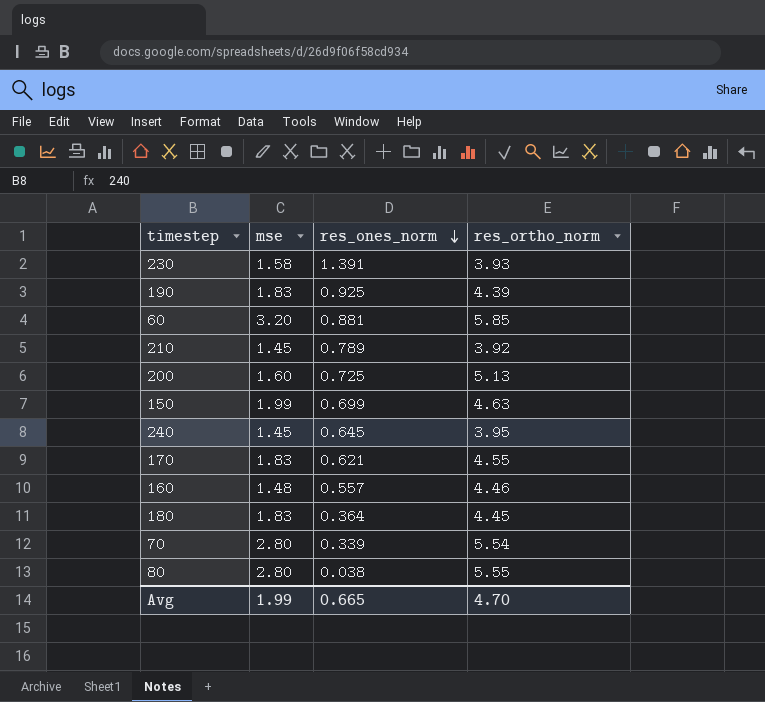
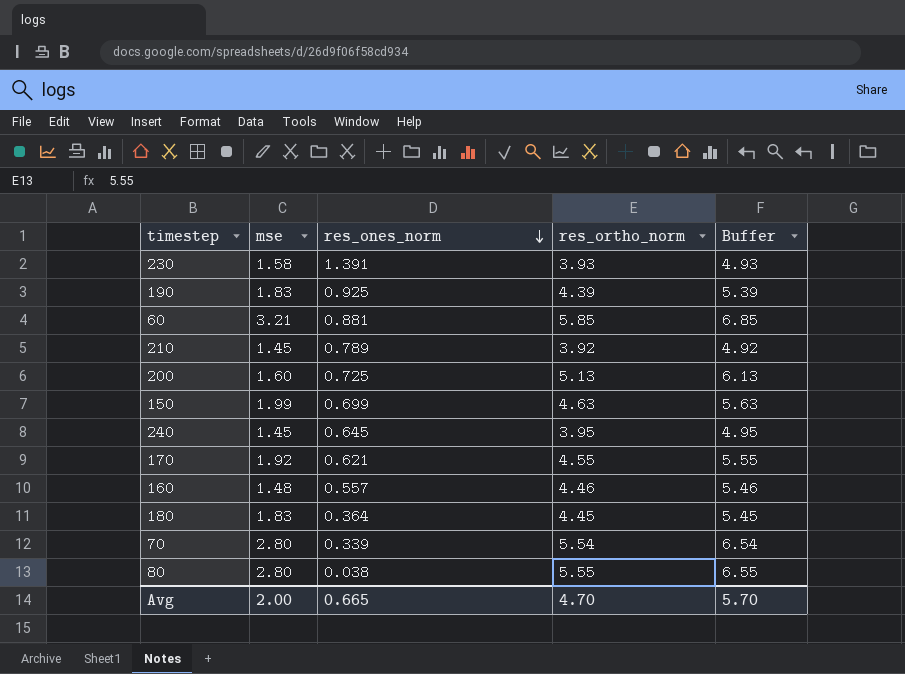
column Buffer | formula: none -> [res_ortho_norm] + 1
60 | mse: 3.20 -> 3.21
170 | mse: 1.83 -> 1.92
Avg | mse: 1.99 -> 2.00

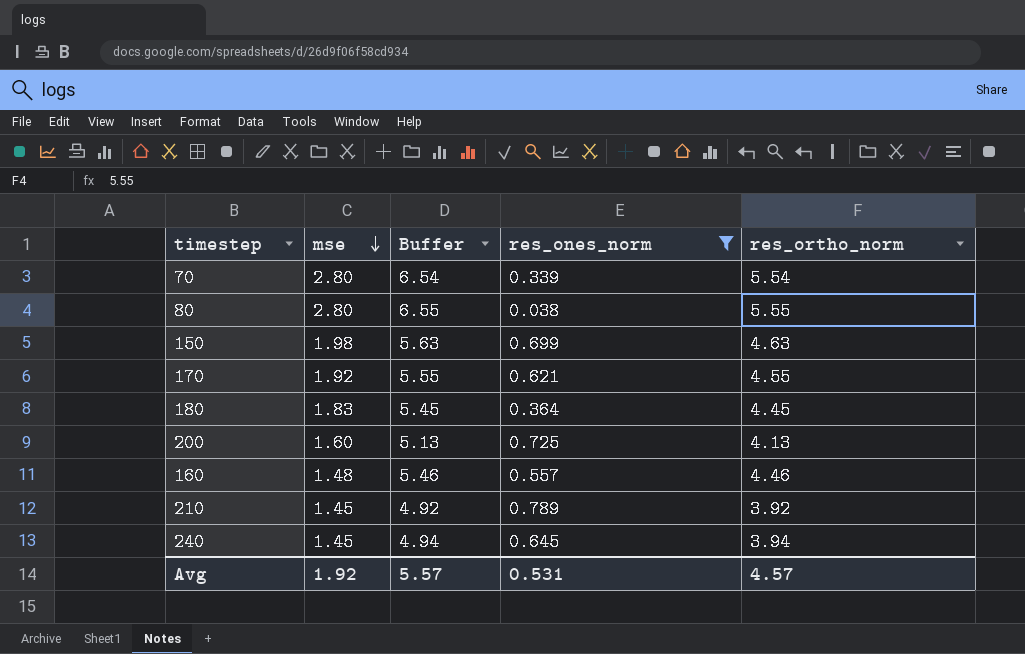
filter: none -> res_ones_norm <= 0.789
row order: res_ones_norm descending -> mse descending
column Buffer | position: 5 -> 3
150 | mse: 1.99 -> 1.98
200 | Buffer: 6.13 -> 5.13
200 | res_ortho_norm: 5.13 -> 4.13
240 | Buffer: 4.95 -> 4.94
240 | res_ortho_norm: 3.95 -> 3.94
Avg | mse: 2.00 -> 1.92
Avg | Buffer: 5.70 -> 5.57
Avg | res_ones_norm: 0.665 -> 0.531
Avg | res_ortho_norm: 4.70 -> 4.57

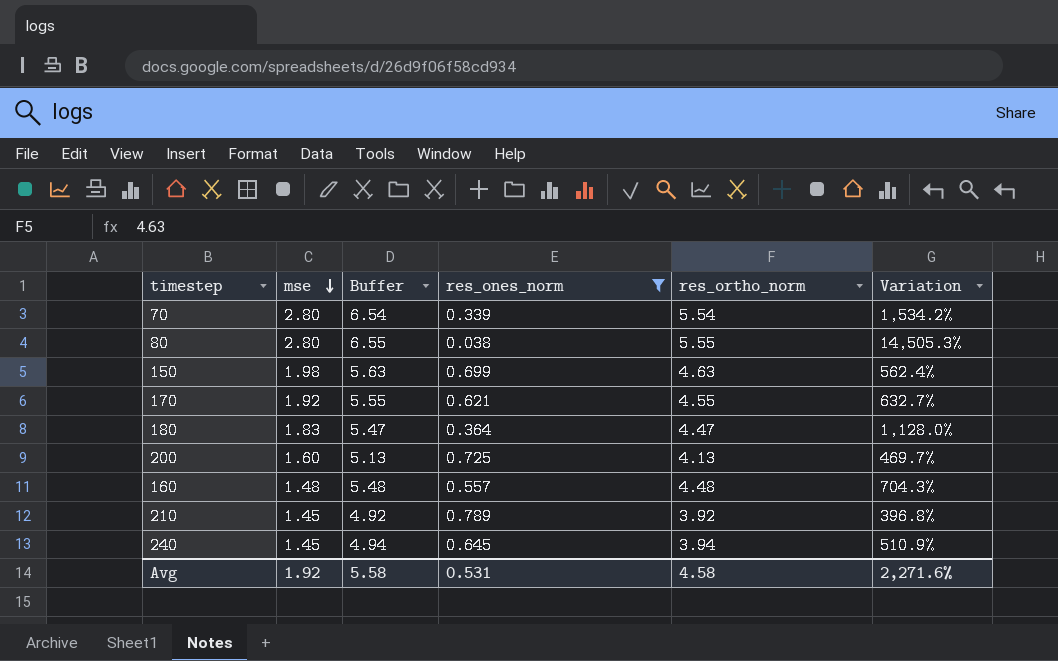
column Variation | formula: none -> ([res_ortho_norm] - [res_ones_norm]) / [res_ones_norm]
180 | Buffer: 5.45 -> 5.47
180 | res_ortho_norm: 4.45 -> 4.47
160 | Buffer: 5.46 -> 5.48
160 | res_ortho_norm: 4.46 -> 4.48
Avg | Buffer: 5.57 -> 5.58
Avg | res_ortho_norm: 4.57 -> 4.58

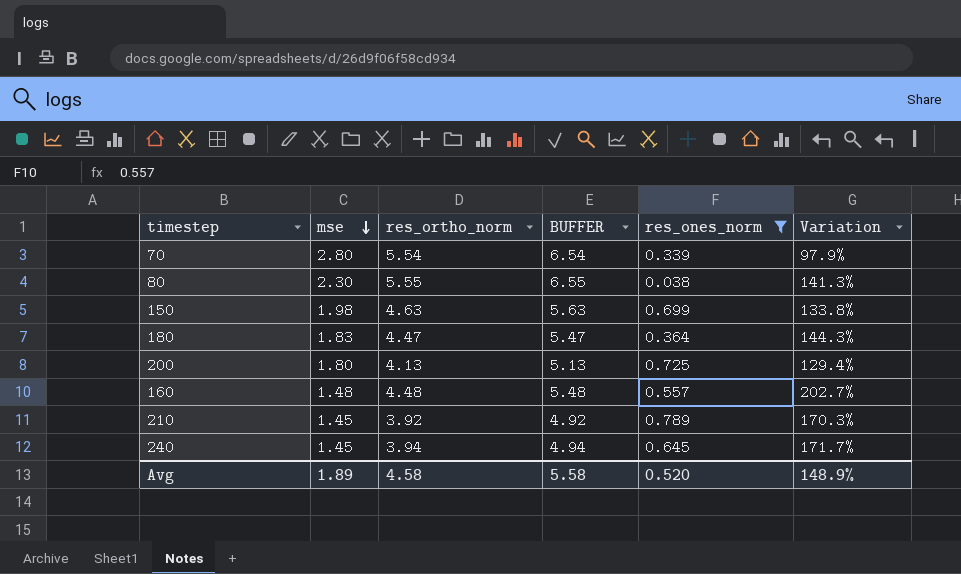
column res_ortho_norm | position: 5 -> 3
column name: Buffer -> BUFFER
column Variation | formula: ([res_ortho_norm] - [res_ones_norm]) / [res_ones_norm] -> ([res_ortho_norm] - [mse]) / [mse]
row 170: 1.92 | 5.55 | 0.621 | 4.55 | 632.7% -> none
80 | mse: 2.80 -> 2.30
200 | mse: 1.60 -> 1.80
Avg | mse: 1.92 -> 1.89
Avg | res_ones_norm: 0.531 -> 0.520
Avg | Variation: 2,271.6% -> 148.9%

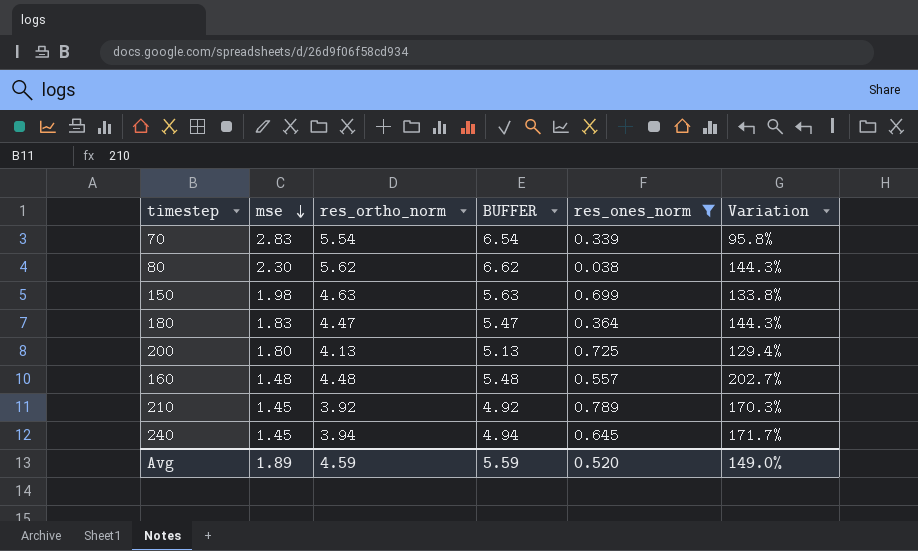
70 | mse: 2.80 -> 2.83
70 | Variation: 97.9% -> 95.8%
80 | res_ortho_norm: 5.55 -> 5.62
80 | BUFFER: 6.55 -> 6.62
80 | Variation: 141.3% -> 144.3%
Avg | res_ortho_norm: 4.58 -> 4.59
Avg | BUFFER: 5.58 -> 5.59
Avg | Variation: 148.9% -> 149.0%

